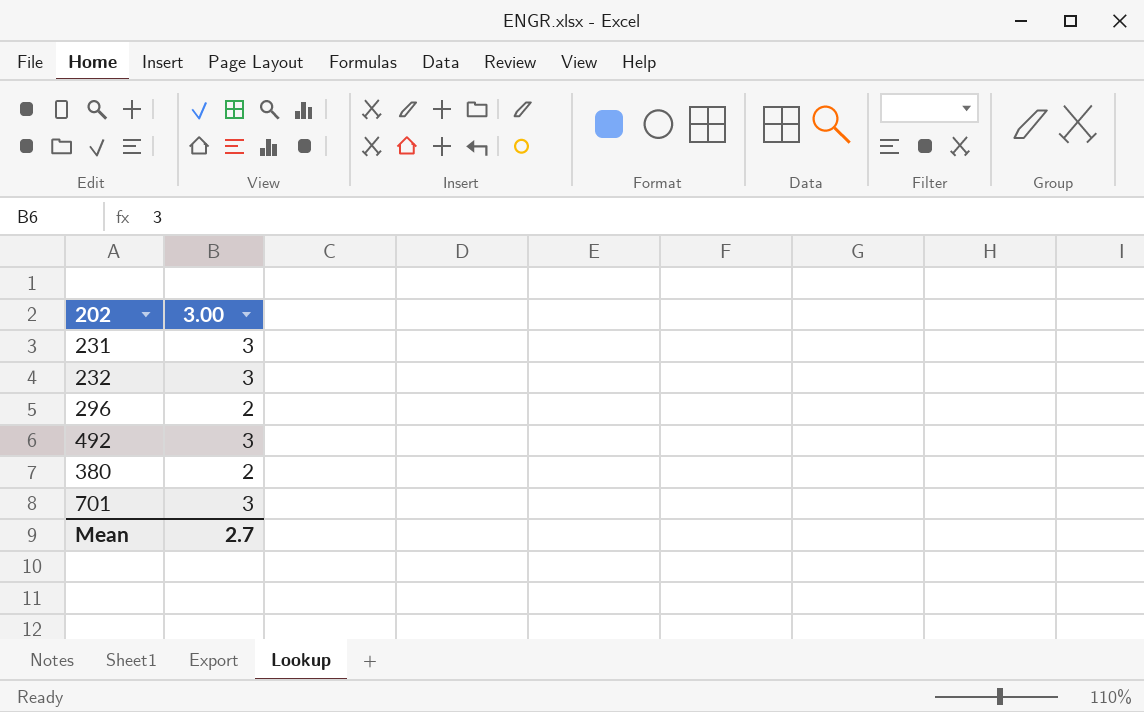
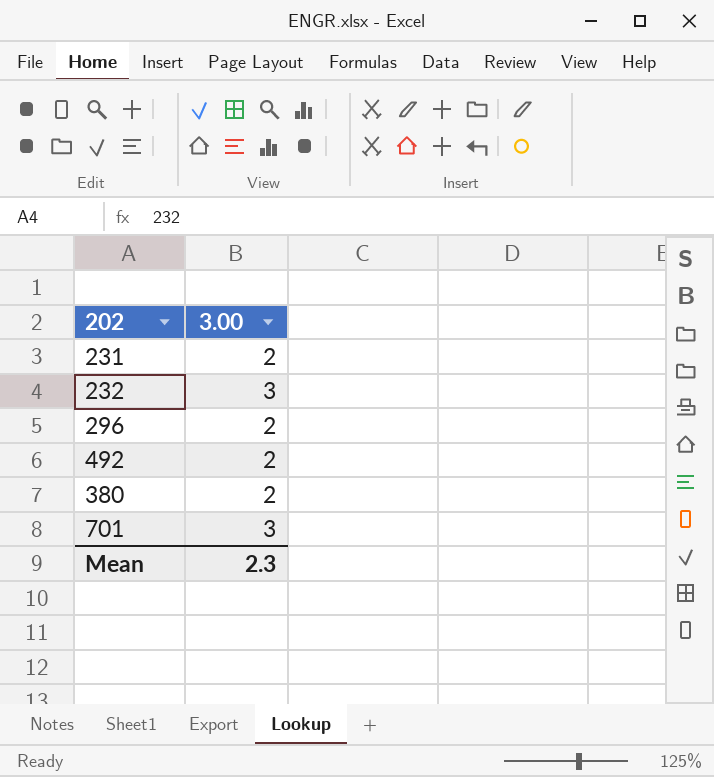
231 | 3.00: 3 -> 2
492 | 3.00: 3 -> 2
Mean | 3.00: 2.7 -> 2.3

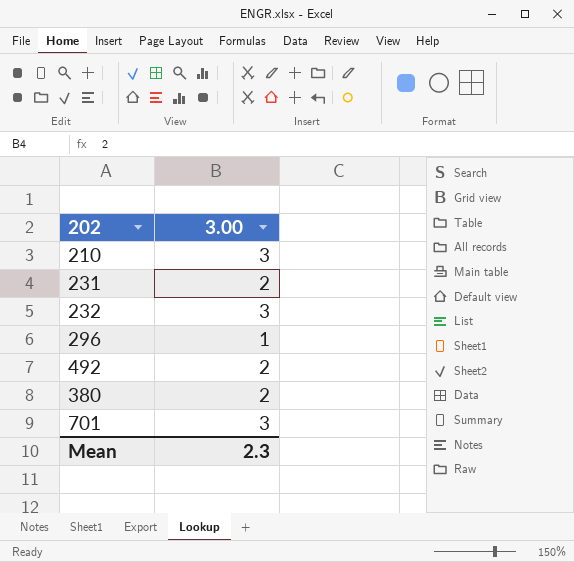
row 210: none -> 3
296 | 3.00: 2 -> 1

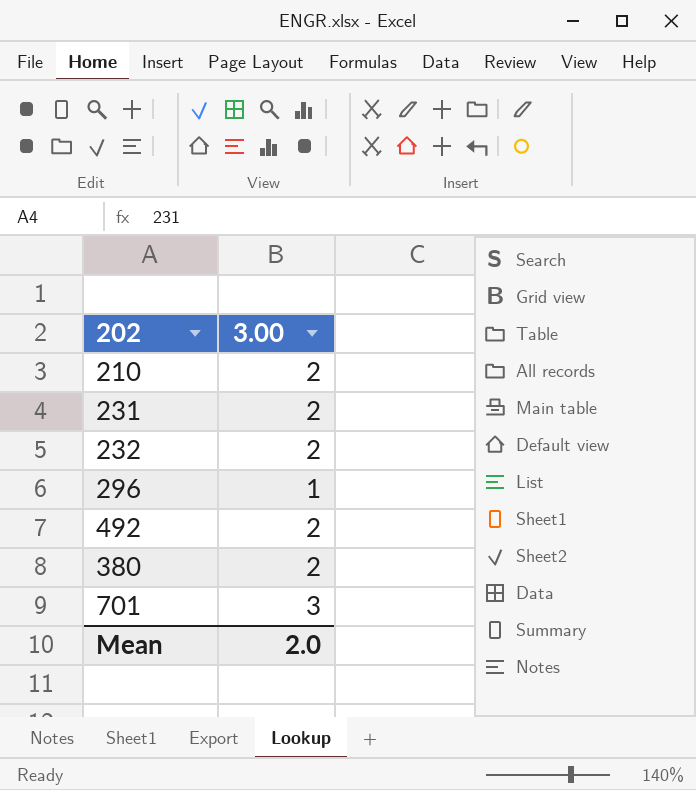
210 | 3.00: 3 -> 2
232 | 3.00: 3 -> 2
Mean | 3.00: 2.3 -> 2.0

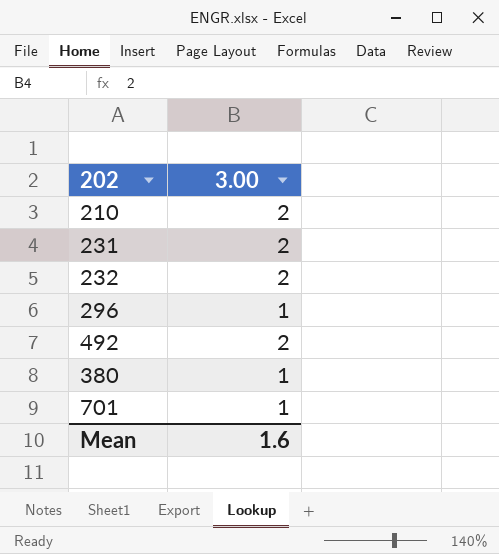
380 | 3.00: 2 -> 1
701 | 3.00: 3 -> 1
Mean | 3.00: 2.0 -> 1.6

